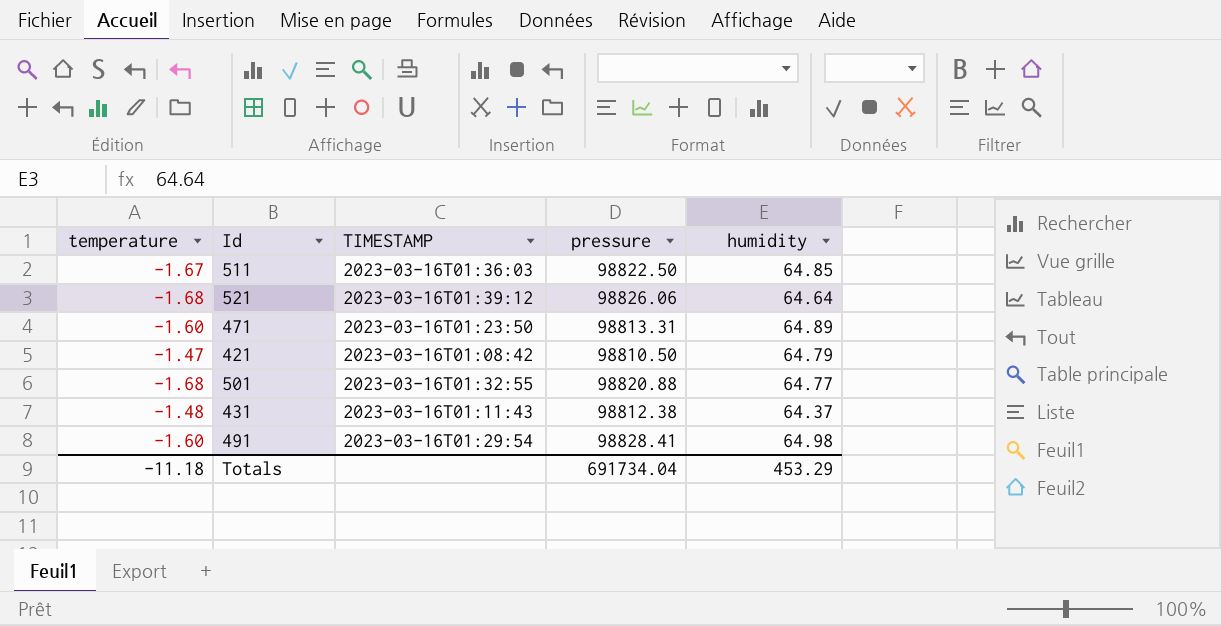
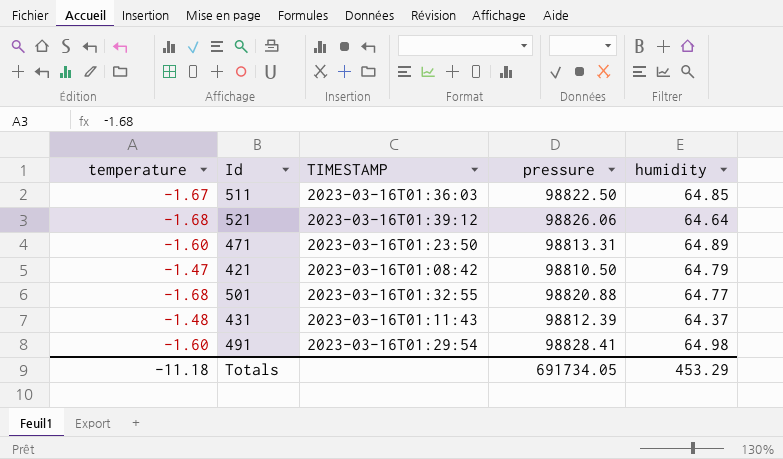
431 | pressure: 98812.38 -> 98812.39
Totals | pressure: 691734.04 -> 691734.05

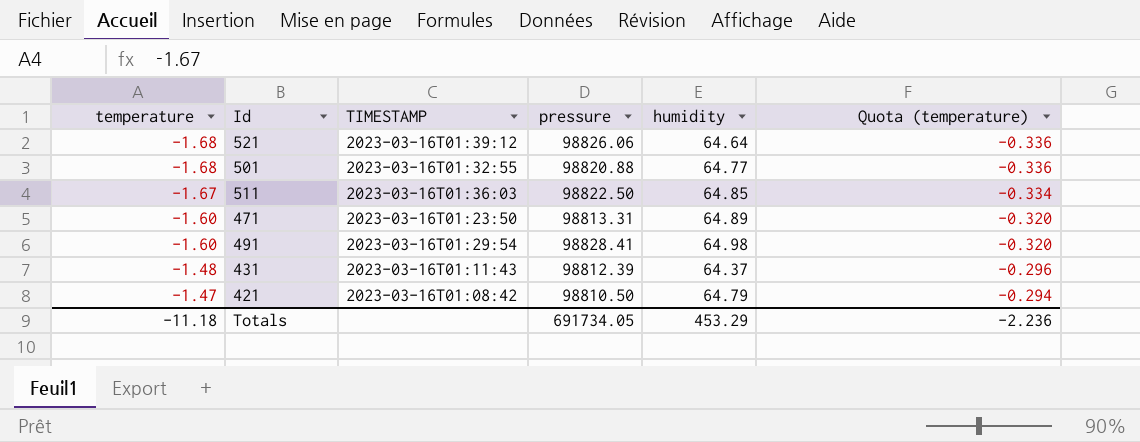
row order: none -> temperature ascending
column Quota (temperature) | formula: none -> [temperature] * 0.2

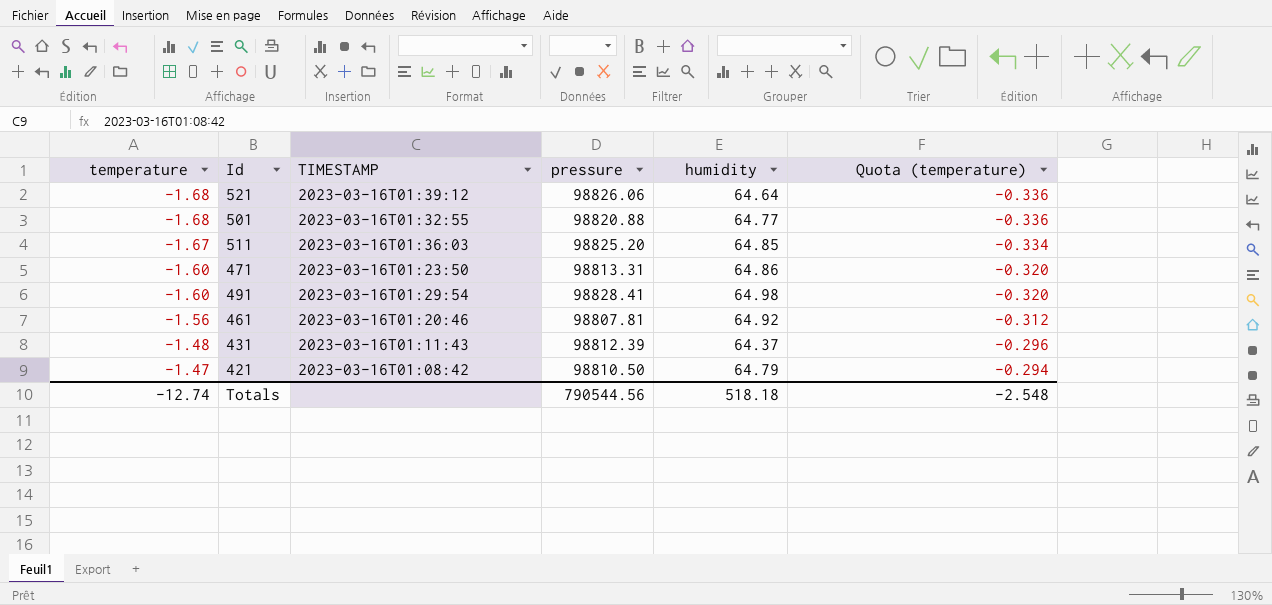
511 | pressure: 98822.50 -> 98825.20
471 | humidity: 64.89 -> 64.86
row 461: none -> -1.56 | 2023-03-16T01:20:46 | 98807.81 | 64.92 | -0.312
Totals | temperature: -11.18 -> -12.74
Totals | pressure: 691734.05 -> 790544.56
Totals | humidity: 453.29 -> 518.18
Totals | Quota (temperature): -2.236 -> -2.548

